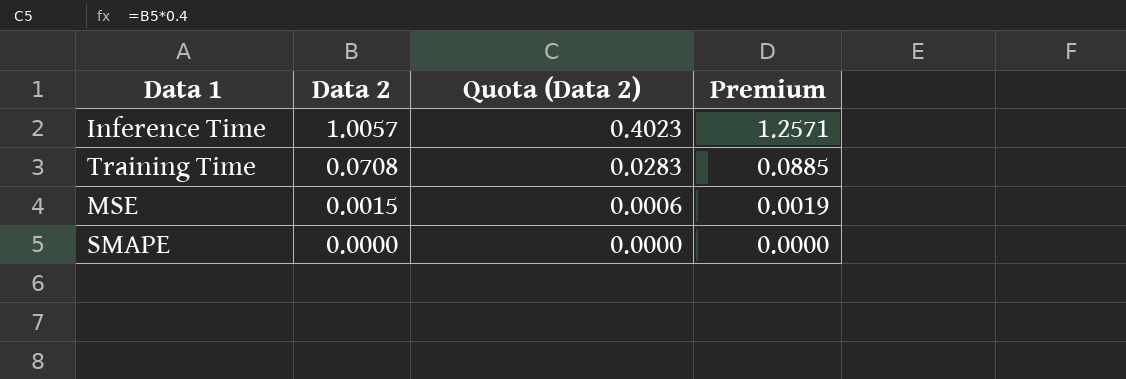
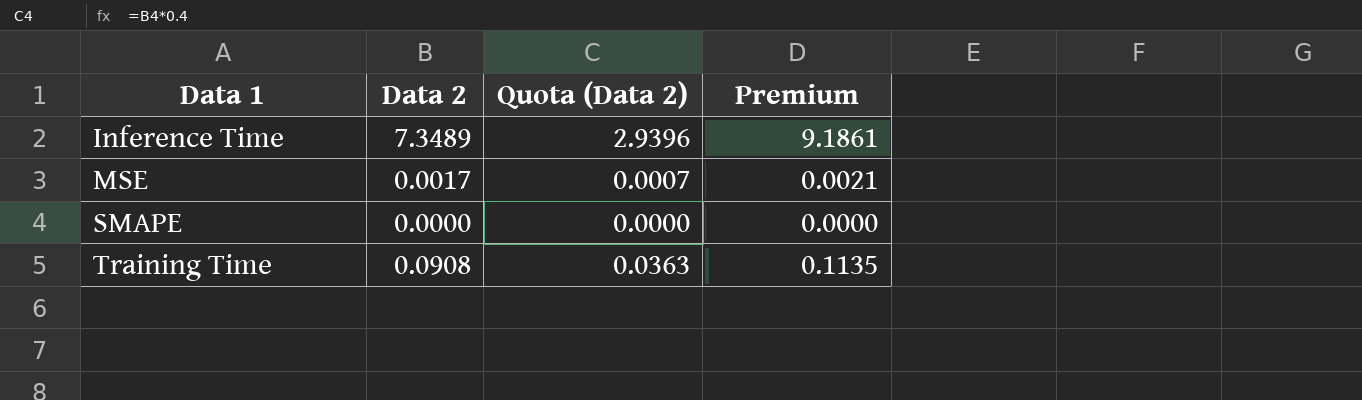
row order: Data 2 descending -> Data 1 ascending
Inference Time | Data 2: 1.0057 -> 7.3489
Inference Time | Quota (Data 2): 0.4023 -> 2.9396
Inference Time | Premium: 1.2571 -> 9.1861
MSE | Data 2: 0.0015 -> 0.0017
MSE | Quota (Data 2): 0.0006 -> 0.0007
MSE | Premium: 0.0019 -> 0.0021
Training Time | Data 2: 0.0708 -> 0.0908
Training Time | Quota (Data 2): 0.0283 -> 0.0363
Training Time | Premium: 0.0885 -> 0.1135

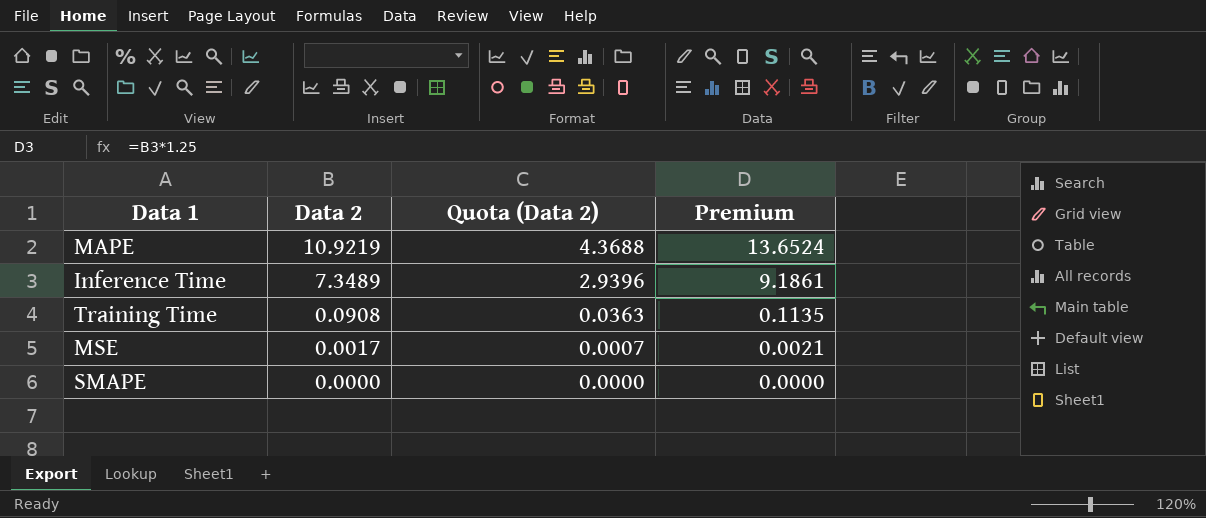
row order: Data 1 ascending -> Data 2 descending
row MAPE: none -> 10.9219 | 4.3688 | 13.6524

